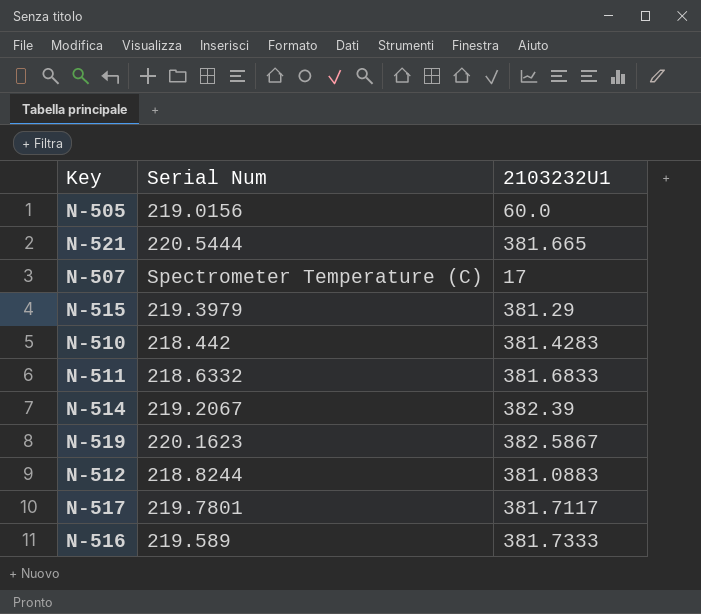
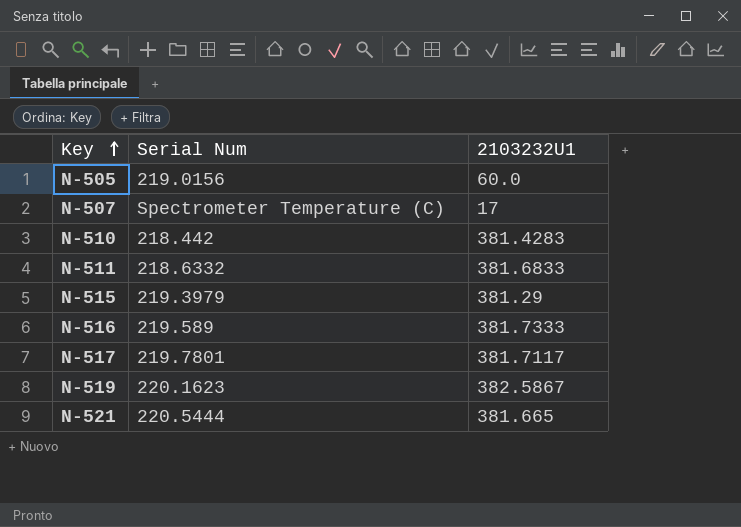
row order: none -> Key ascending
row N-514: 219.2067 | 382.39 -> none
row N-512: 218.8244 | 381.0883 -> none

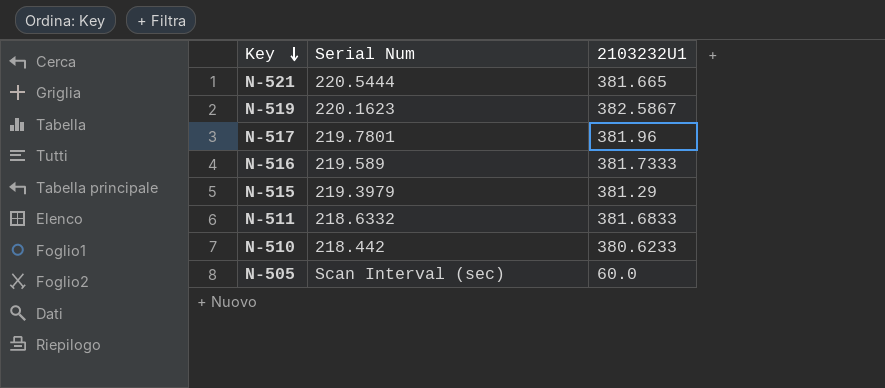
row order: Key ascending -> Key descending
row N-507: Spectrometer Temperature (C) | 17 -> none
N-517 | 2103232U1: 381.7117 -> 381.96
N-510 | 2103232U1: 381.4283 -> 380.6233
N-505 | Serial Num: 219.0156 -> Scan Interval (sec)

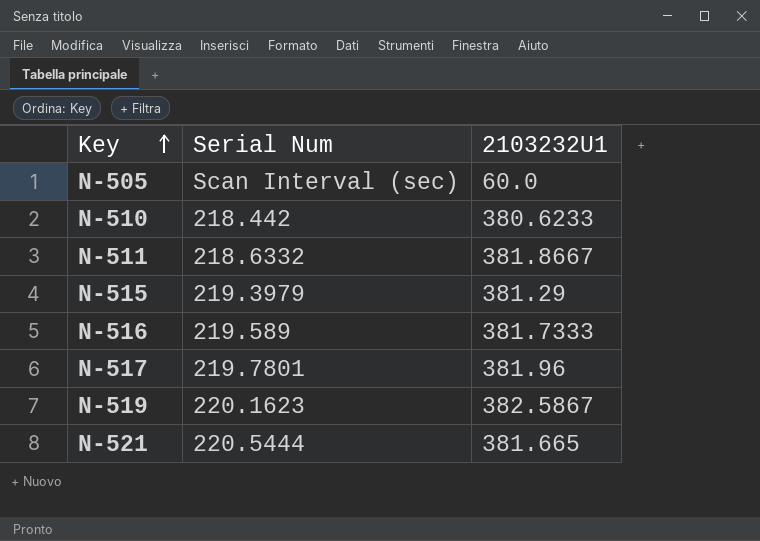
row order: Key descending -> Key ascending
N-511 | 2103232U1: 381.6833 -> 381.8667

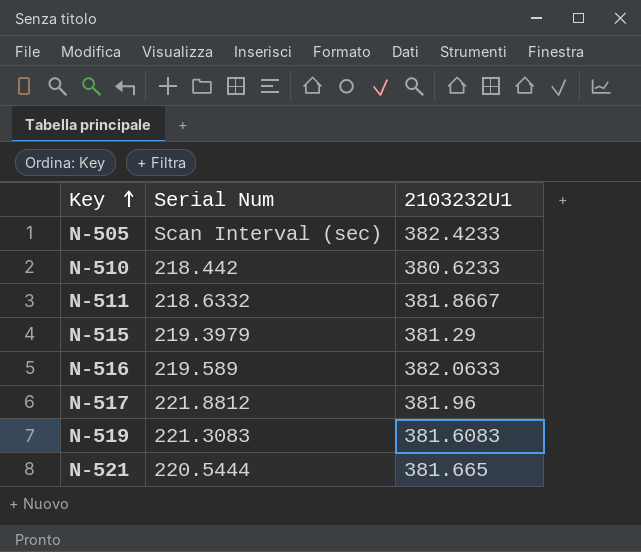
N-505 | 2103232U1: 60.0 -> 382.4233
N-516 | 2103232U1: 381.7333 -> 382.0633
N-517 | Serial Num: 219.7801 -> 221.8812
N-519 | Serial Num: 220.1623 -> 221.3083
N-519 | 2103232U1: 382.5867 -> 381.6083

